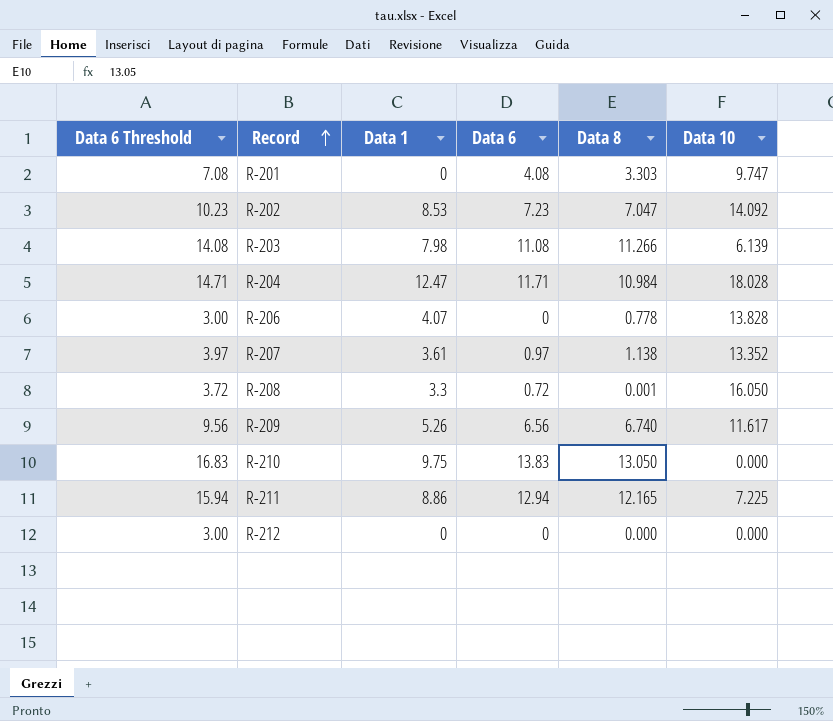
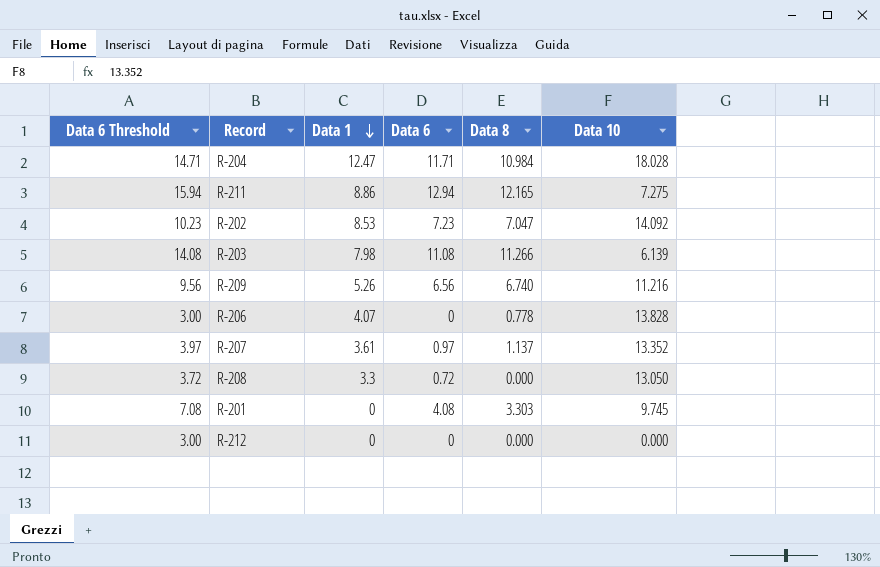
row order: Record ascending -> Data 1 descending
row R-210: 16.83 | 9.75 | 13.83 | 13.050 | 0.000 -> none
R-211 | Data 10: 7.225 -> 7.275
R-209 | Data 10: 11.617 -> 11.216
R-207 | Data 8: 1.138 -> 1.137
R-208 | Data 8: 0.001 -> 0.000
R-208 | Data 10: 16.050 -> 13.050
R-201 | Data 10: 9.747 -> 9.745

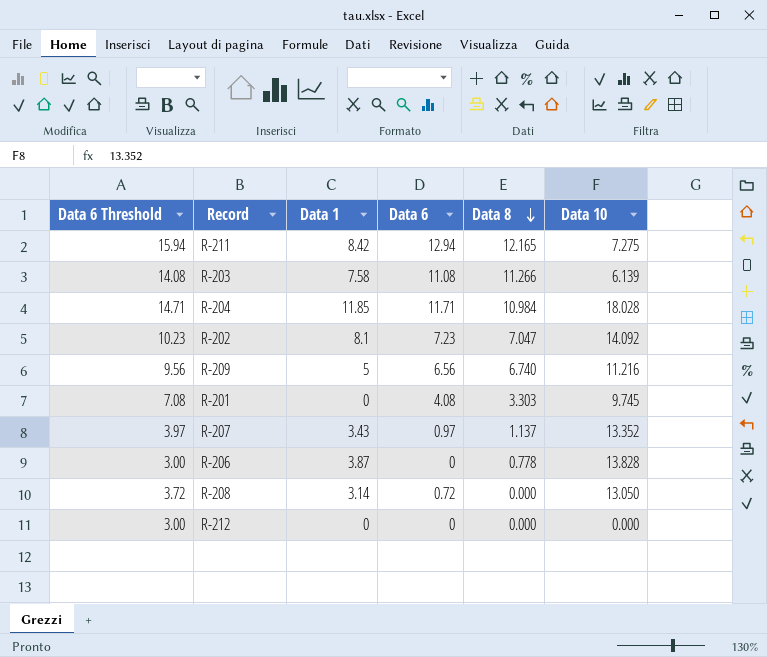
row order: Data 1 descending -> Data 8 descending
R-211 | Data 1: 8.86 -> 8.42
R-203 | Data 1: 7.98 -> 7.58
R-204 | Data 1: 12.47 -> 11.85
R-202 | Data 1: 8.53 -> 8.1
R-209 | Data 1: 5.26 -> 5
R-207 | Data 1: 3.61 -> 3.43
R-206 | Data 1: 4.07 -> 3.87
R-208 | Data 1: 3.3 -> 3.14

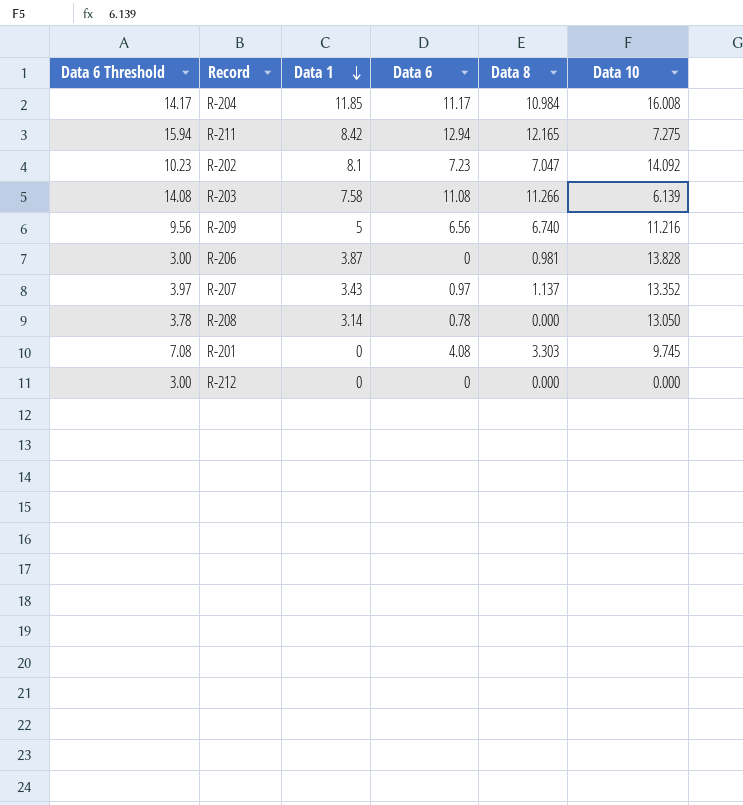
row order: Data 8 descending -> Data 1 descending
R-204 | Data 6 Threshold: 14.71 -> 14.17
R-204 | Data 6: 11.71 -> 11.17
R-204 | Data 10: 18.028 -> 16.008
R-206 | Data 8: 0.778 -> 0.981
R-208 | Data 6 Threshold: 3.72 -> 3.78
R-208 | Data 6: 0.72 -> 0.78

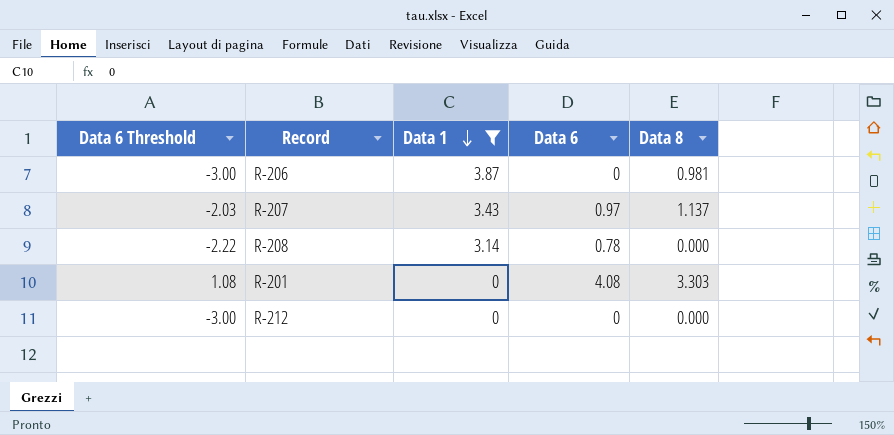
filter: none -> Data 1 <= 3.87
column Data 10 | position: 6 -> none
column Data 6 Threshold | formula: [Data 6] + 3 -> [Data 6] - 3

